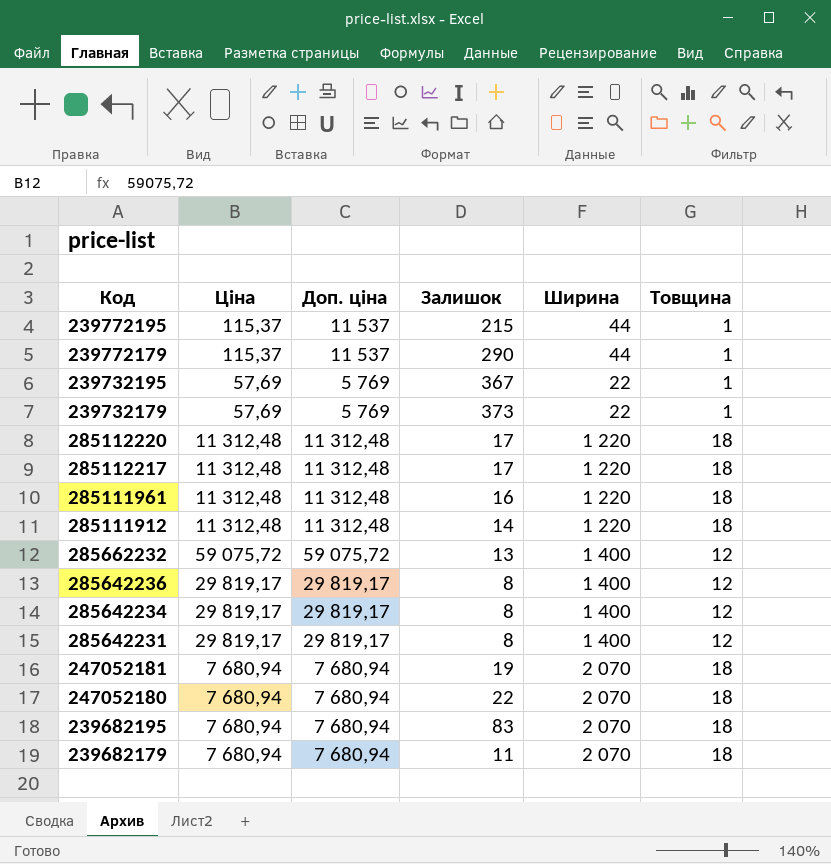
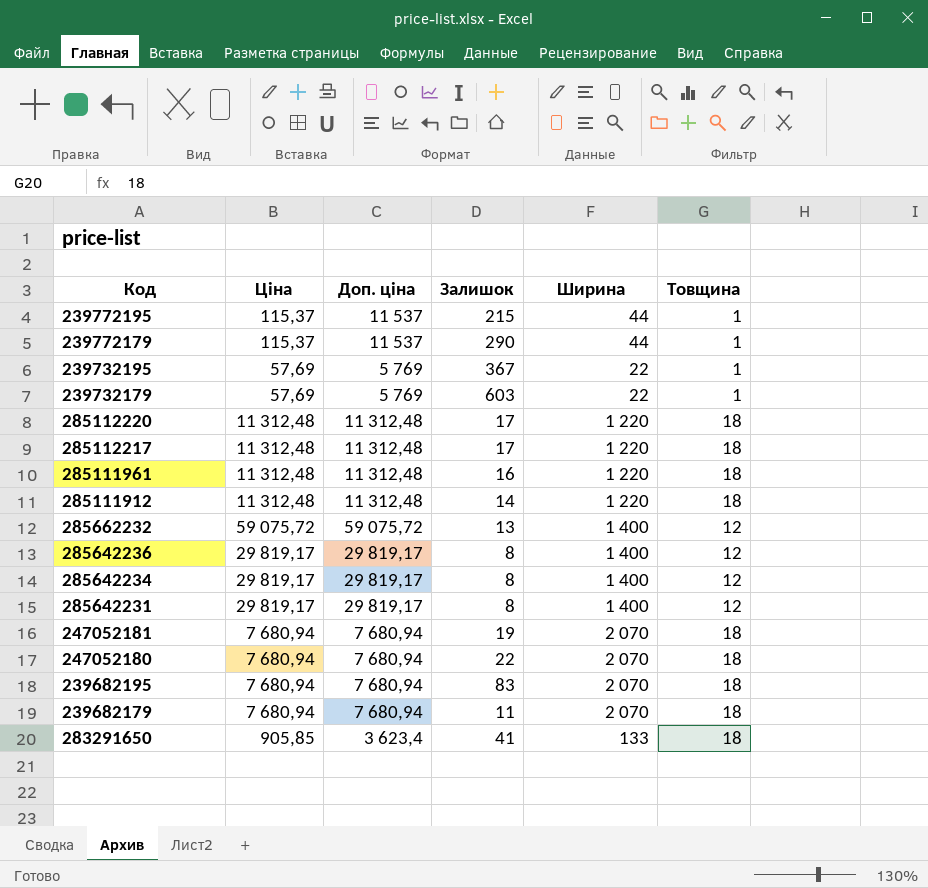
239732179 | Залишок: 373 -> 603
row 283291650: none -> 905,85 | 3 623,4 | 41 | 133 | 18

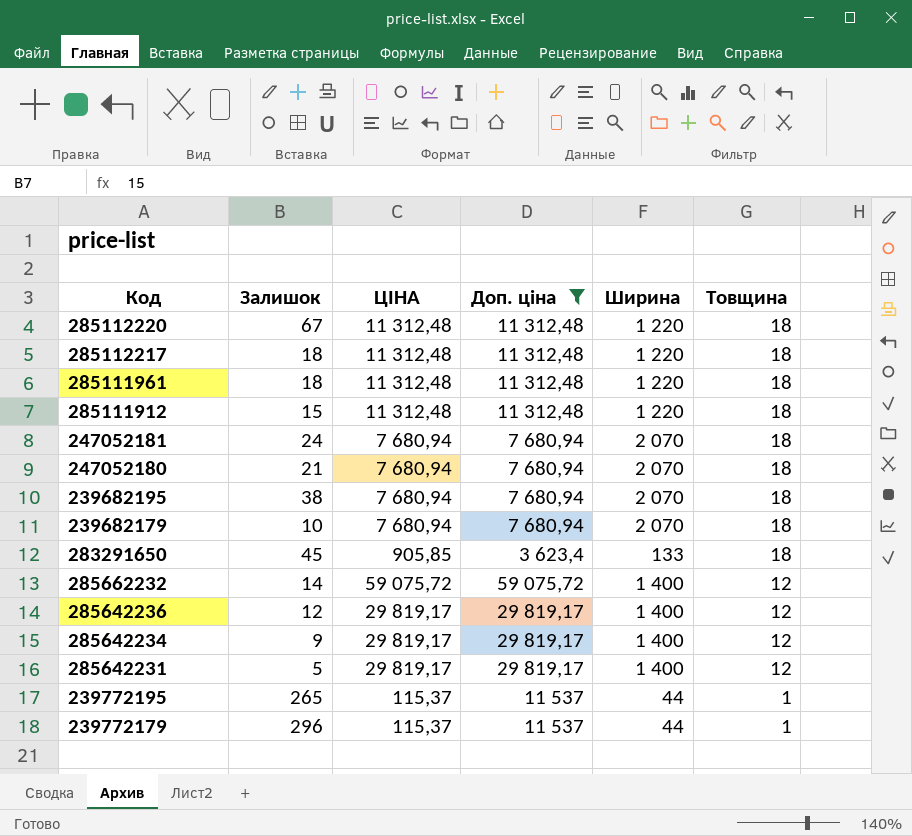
filter: none -> Доп. ціна != 5 769
row order: none -> Товщина descending
column Залишок | position: 4 -> 2
column name: Ціна -> ЦІНА
285112220 | Залишок: 17 -> 67
285112217 | Залишок: 17 -> 18
285111961 | Залишок: 16 -> 18
285111912 | Залишок: 14 -> 15
247052181 | Залишок: 19 -> 24
247052180 | Залишок: 22 -> 21
239682195 | Залишок: 83 -> 38
239682179 | Залишок: 11 -> 10
283291650 | Залишок: 41 -> 45
285662232 | Залишок: 13 -> 14
285642236 | Залишок: 8 -> 12
285642234 | Залишок: 8 -> 9
285642231 | Залишок: 8 -> 5
239772195 | Залишок: 215 -> 265
239772179 | Залишок: 290 -> 296

